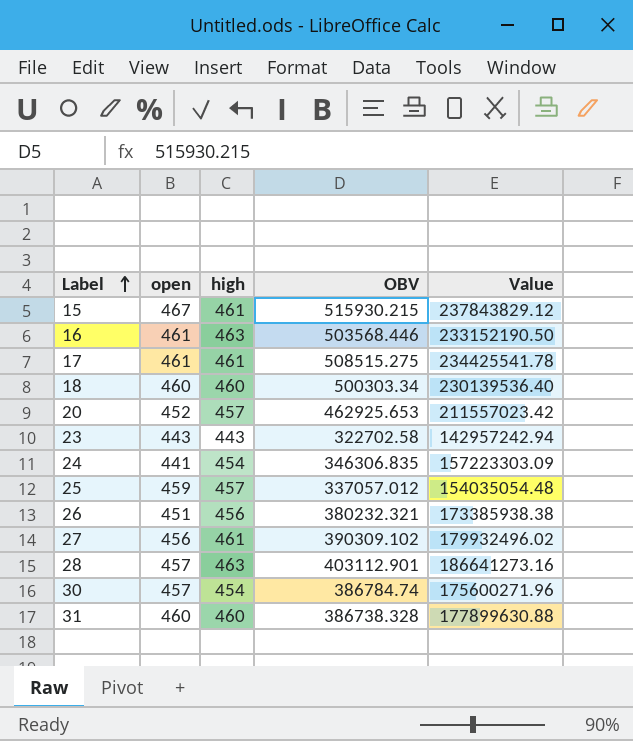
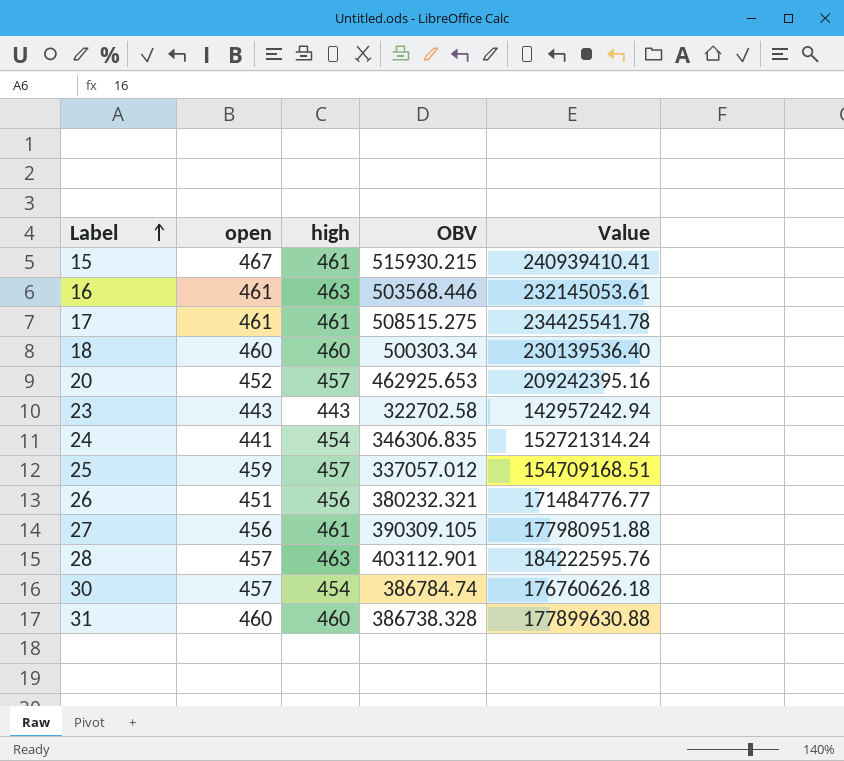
column Value | formula: [high] * [OBV] -> [open] * [OBV]
27 | OBV: 390309.102 -> 390309.105

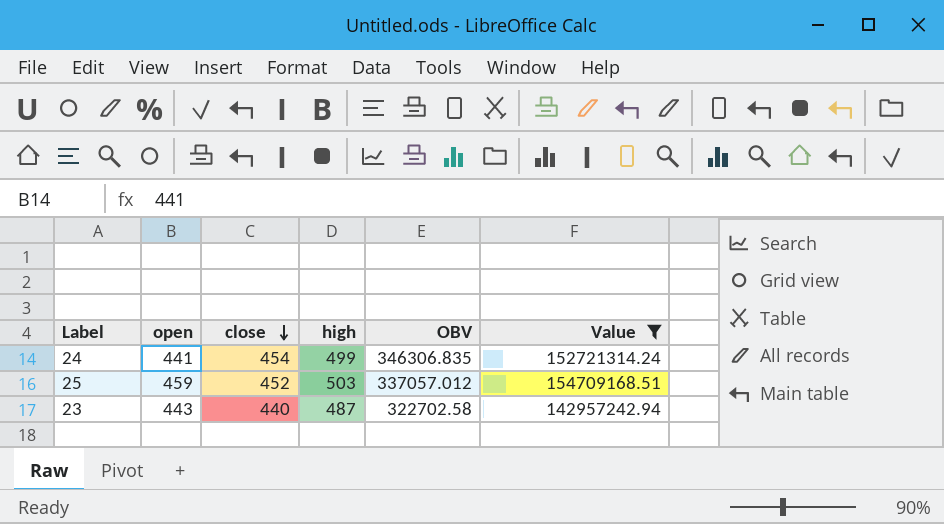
filter: none -> Value <= 154709168.51
row order: Label ascending -> close descending
column close | position: none -> 3
24 | high: 454 -> 499
25 | high: 457 -> 503
23 | high: 443 -> 487

